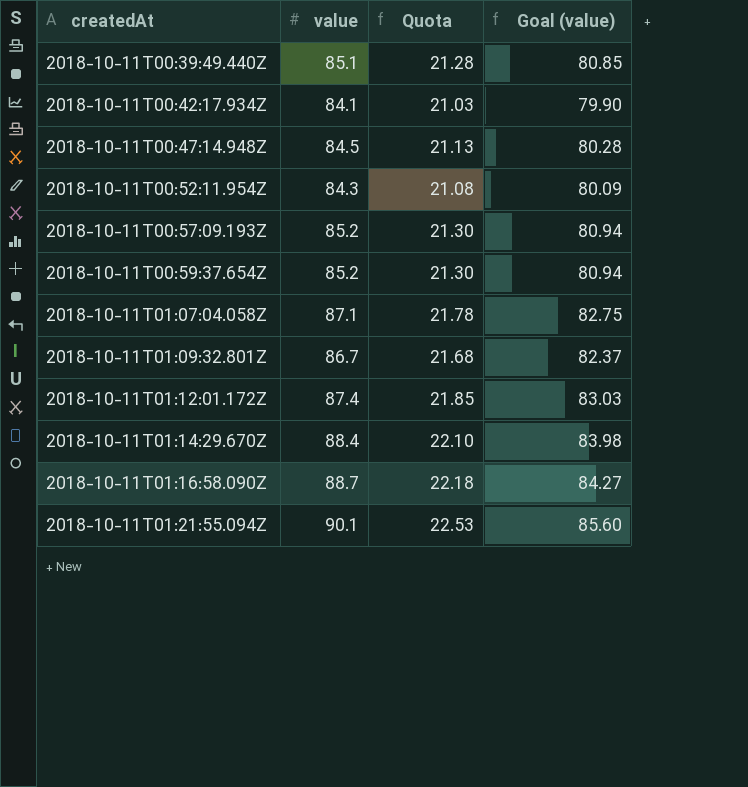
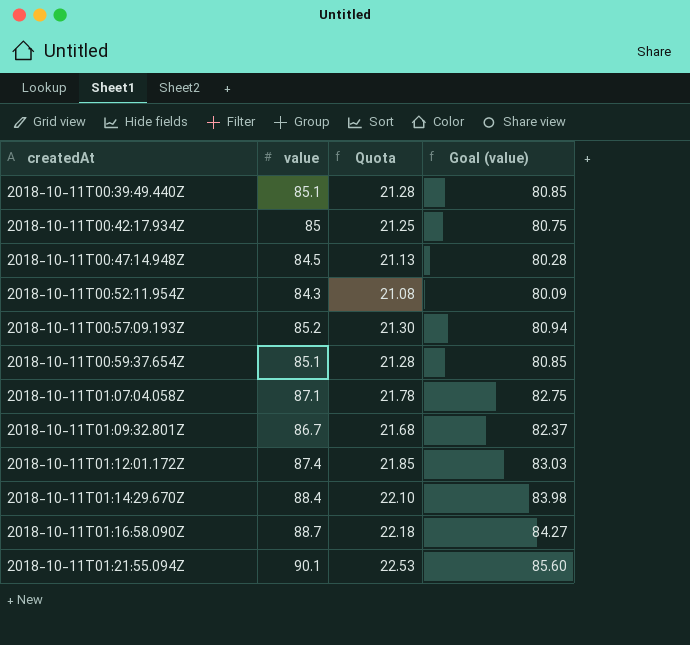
2018-10-11T00:42:17.934Z | value: 84.1 -> 85
2018-10-11T00:42:17.934Z | Quota: 21.03 -> 21.25
2018-10-11T00:42:17.934Z | Goal (value): 79.90 -> 80.75
2018-10-11T00:59:37.654Z | value: 85.2 -> 85.1
2018-10-11T00:59:37.654Z | Quota: 21.30 -> 21.28
2018-10-11T00:59:37.654Z | Goal (value): 80.94 -> 80.85

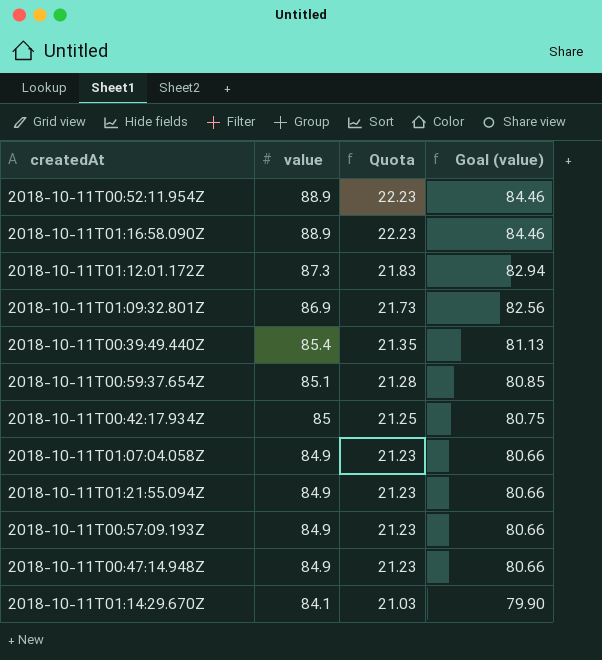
row order: createdAt ascending -> value descending
2018-10-11T00:52:11.954Z | value: 84.3 -> 88.9
2018-10-11T00:52:11.954Z | Quota: 21.08 -> 22.23
2018-10-11T00:52:11.954Z | Goal (value): 80.09 -> 84.46
2018-10-11T01:16:58.090Z | value: 88.7 -> 88.9
2018-10-11T01:16:58.090Z | Quota: 22.18 -> 22.23
2018-10-11T01:16:58.090Z | Goal (value): 84.27 -> 84.46
2018-10-11T01:12:01.172Z | value: 87.4 -> 87.3
2018-10-11T01:12:01.172Z | Quota: 21.85 -> 21.83
2018-10-11T01:12:01.172Z | Goal (value): 83.03 -> 82.94
2018-10-11T01:09:32.801Z | value: 86.7 -> 86.9
2018-10-11T01:09:32.801Z | Quota: 21.68 -> 21.73
2018-10-11T01:09:32.801Z | Goal (value): 82.37 -> 82.56
2018-10-11T00:39:49.440Z | value: 85.1 -> 85.4
2018-10-11T00:39:49.440Z | Quota: 21.28 -> 21.35
2018-10-11T00:39:49.440Z | Goal (value): 80.85 -> 81.13
2018-10-11T01:07:04.058Z | value: 87.1 -> 84.9
2018-10-11T01:07:04.058Z | Quota: 21.78 -> 21.23
2018-10-11T01:07:04.058Z | Goal (value): 82.75 -> 80.66
2018-10-11T01:21:55.094Z | value: 90.1 -> 84.9
2018-10-11T01:21:55.094Z | Quota: 22.53 -> 21.23
2018-10-11T01:21:55.094Z | Goal (value): 85.60 -> 80.66
2018-10-11T00:57:09.193Z | value: 85.2 -> 84.9
2018-10-11T00:57:09.193Z | Quota: 21.30 -> 21.23
2018-10-11T00:57:09.193Z | Goal (value): 80.94 -> 80.66
2018-10-11T00:47:14.948Z | value: 84.5 -> 84.9
2018-10-11T00:47:14.948Z | Quota: 21.13 -> 21.23
2018-10-11T00:47:14.948Z | Goal (value): 80.28 -> 80.66
2018-10-11T01:14:29.670Z | value: 88.4 -> 84.1
2018-10-11T01:14:29.670Z | Quota: 22.10 -> 21.03
2018-10-11T01:14:29.670Z | Goal (value): 83.98 -> 79.90

